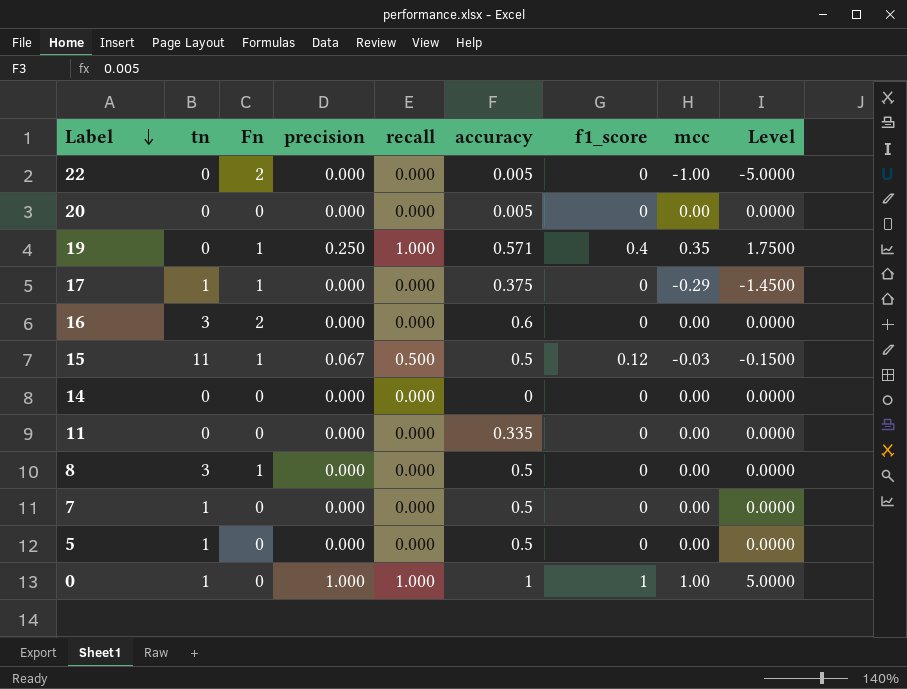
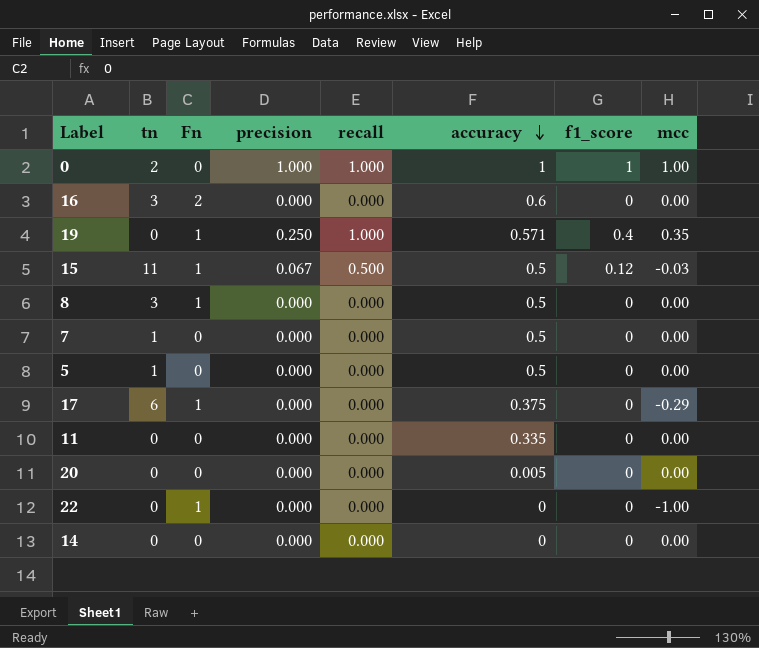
row order: Label descending -> accuracy descending
column Level | formula: [mcc] * 5 -> none
0 | tn: 1 -> 2
17 | tn: 1 -> 6
22 | Fn: 2 -> 1
22 | accuracy: 0.005 -> 0

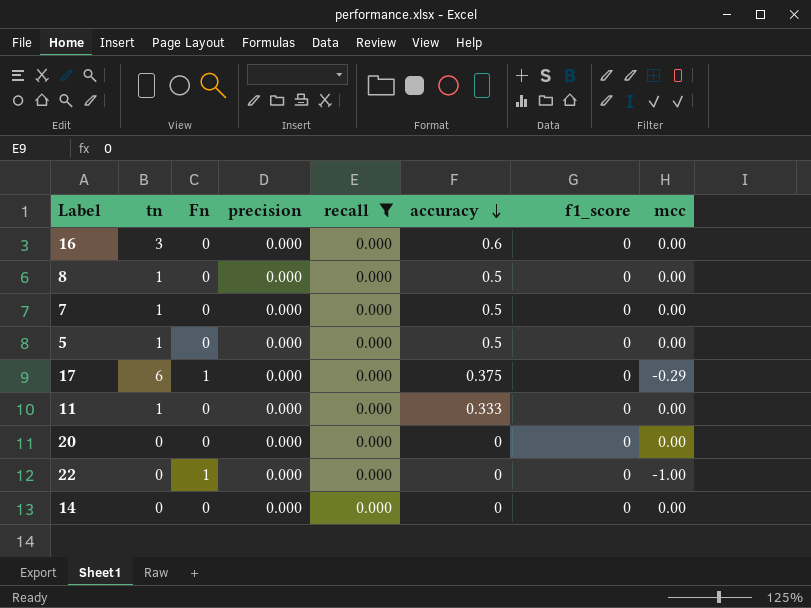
filter: none -> recall = 0.000
16 | Fn: 2 -> 0
8 | tn: 3 -> 1
8 | Fn: 1 -> 0
11 | tn: 0 -> 1
11 | accuracy: 0.335 -> 0.333
20 | accuracy: 0.005 -> 0

